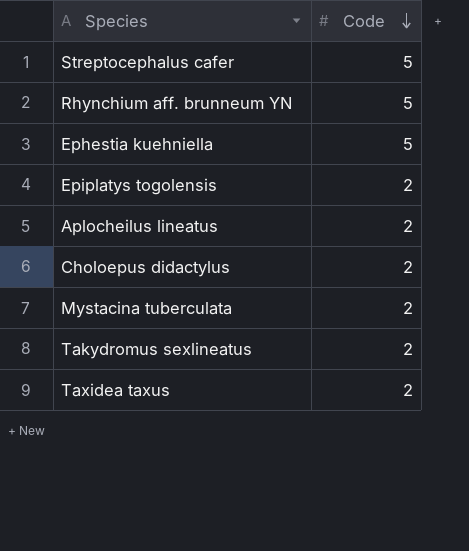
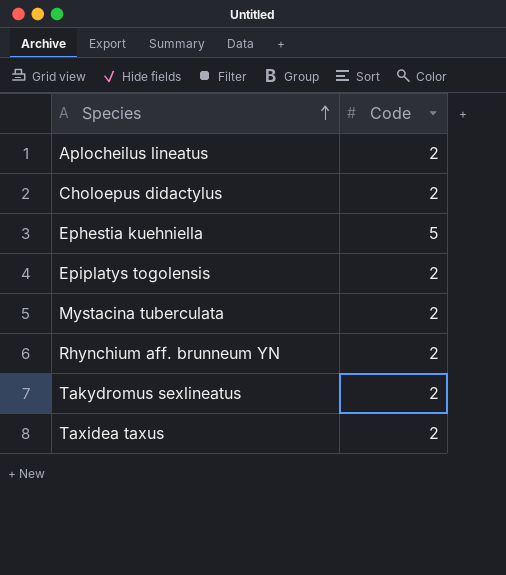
row order: Code descending -> Species ascending
row Streptocephalus cafer: 5 -> none
Rhynchium aff. brunneum YN | Code: 5 -> 2

